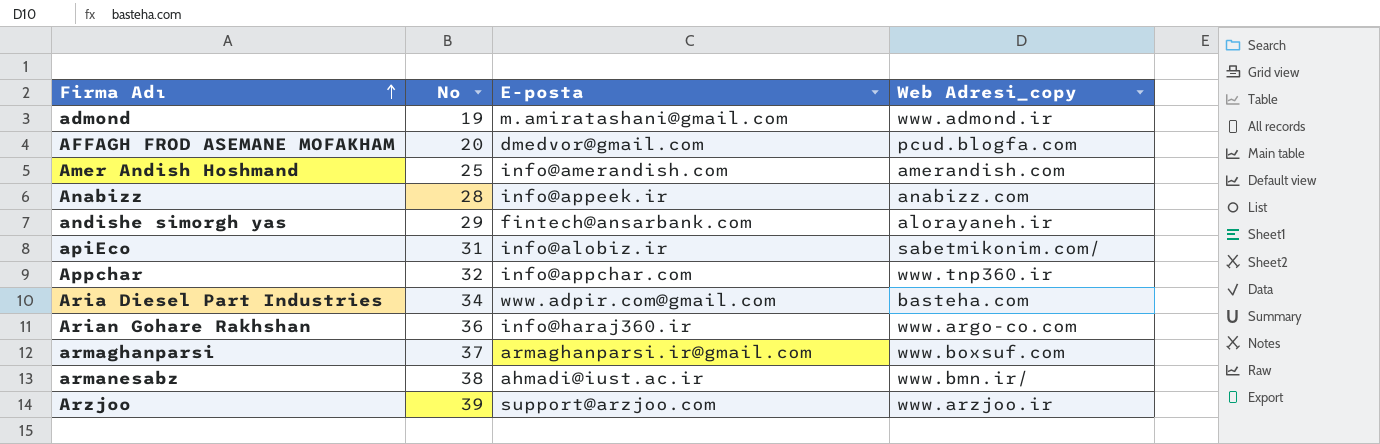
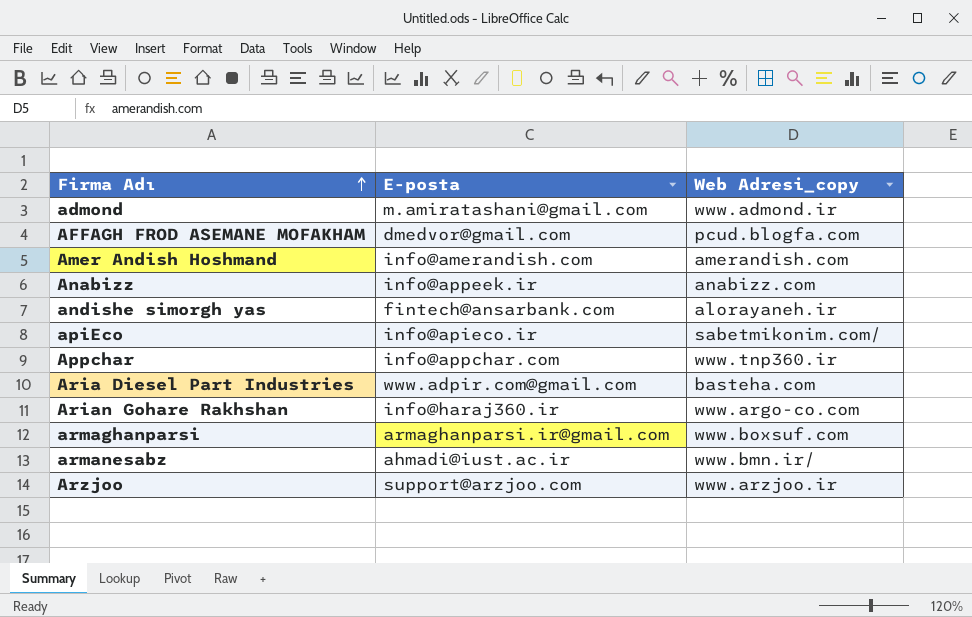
column No | position: 2 -> none
apiEco | E-posta: info@alobiz.ir -> info@apieco.ir

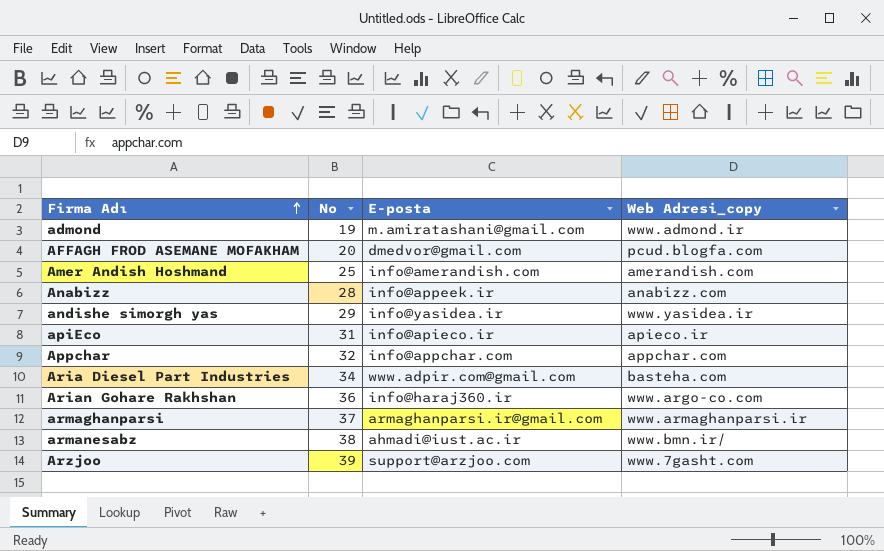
column No | position: none -> 2
andishe simorgh yas | E-posta: fintech@ansarbank.com -> info@yasidea.ir
andishe simorgh yas | Web Adresi_copy: alorayaneh.ir -> www.yasidea.ir
apiEco | Web Adresi_copy: sabetmikonim.com/ -> apieco.ir
Appchar | Web Adresi_copy: www.tnp360.ir -> appchar.com
armaghanparsi | Web Adresi_copy: www.boxsuf.com -> www.armaghanparsi.ir
Arzjoo | Web Adresi_copy: www.arzjoo.ir -> www.7gasht.com

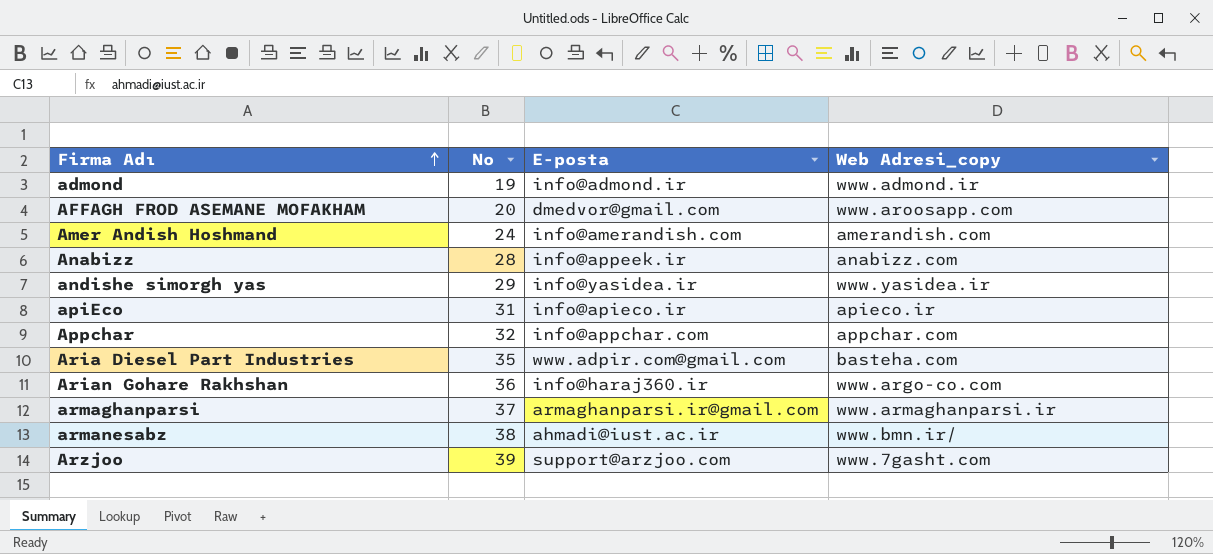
admond | E-posta: m.amiratashani@gmail.com -> info@admond.ir
AFFAGH FROD ASEMANE MOFAKHAM | Web Adresi_copy: pcud.blogfa.com -> www.aroosapp.com
Amer Andish Hoshmand | No: 25 -> 24
Aria Diesel Part Industries | No: 34 -> 35

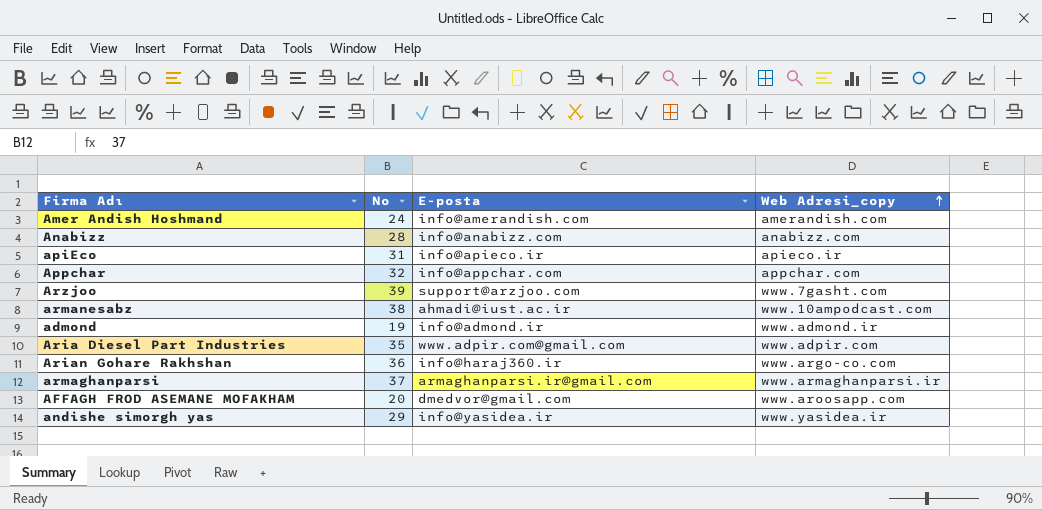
row order: Firma Adı ascending -> Web Adresi_copy ascending
Anabizz | E-posta: info@appeek.ir -> info@anabizz.com
armanesabz | Web Adresi_copy: www.bmn.ir/ -> www.10ampodcast.com
Aria Diesel Part Industries | Web Adresi_copy: basteha.com -> www.adpir.com

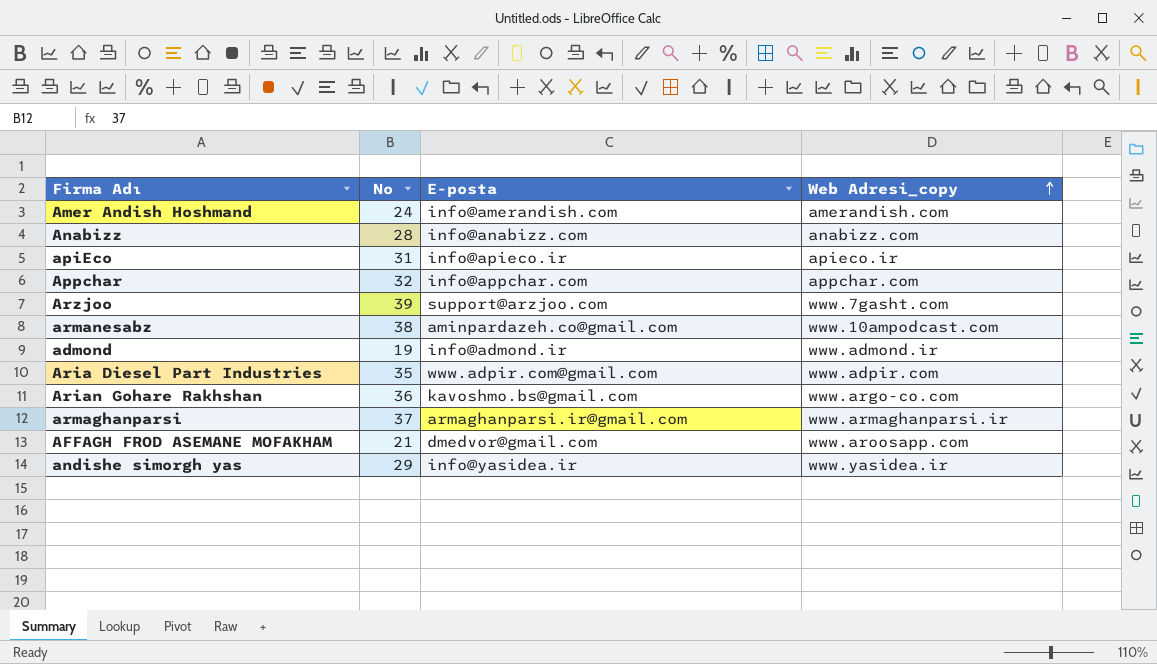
armanesabz | E-posta: ahmadi@iust.ac.ir -> aminpardazeh.co@gmail.com
Arian Gohare Rakhshan | E-posta: info@haraj360.ir -> kavoshmo.bs@gmail.com
AFFAGH FROD ASEMANE MOFAKHAM | No: 20 -> 21

